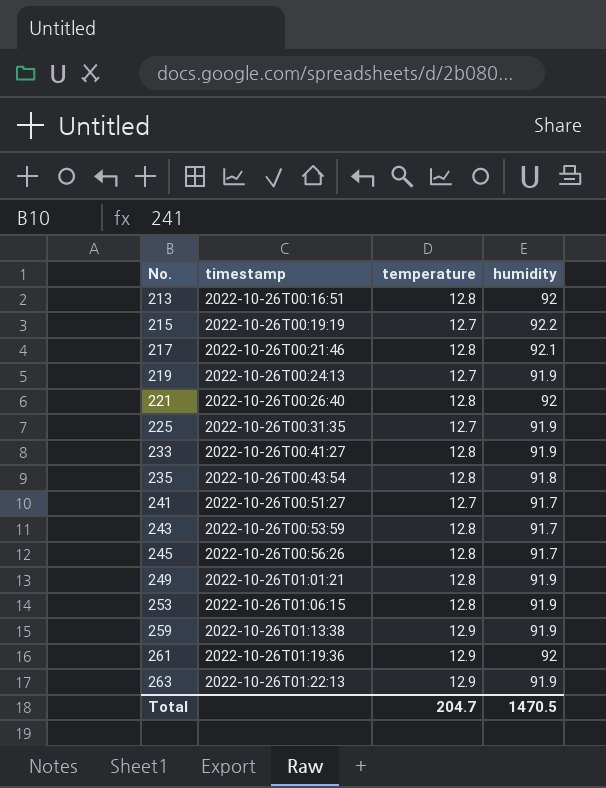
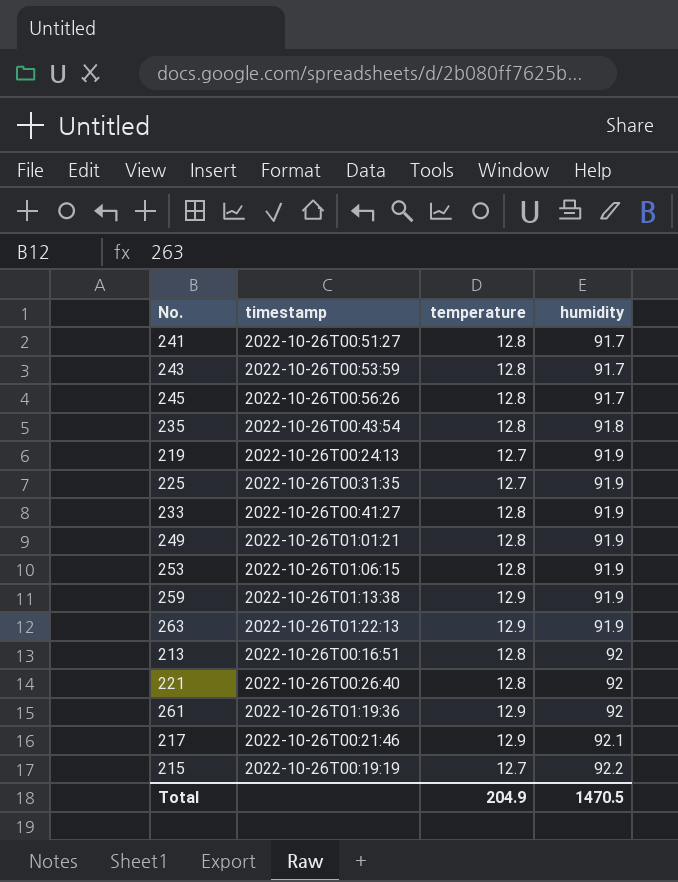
row order: No. ascending -> humidity ascending
241 | temperature: 12.7 -> 12.8
217 | temperature: 12.8 -> 12.9
Total | temperature: 204.7 -> 204.9

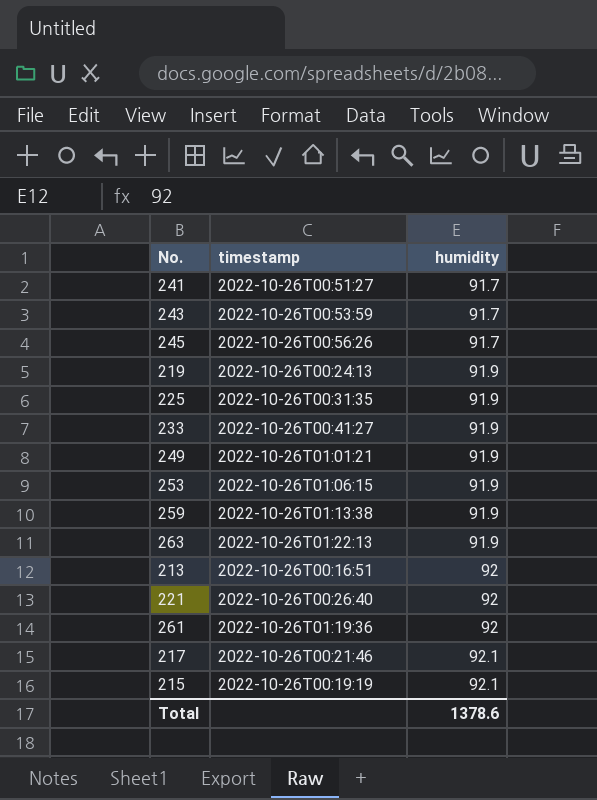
column temperature | position: 3 -> none
row 235: 2022-10-26T00:43:54 | 12.8 | 91.8 -> none
215 | humidity: 92.2 -> 92.1
Total | humidity: 1470.5 -> 1378.6

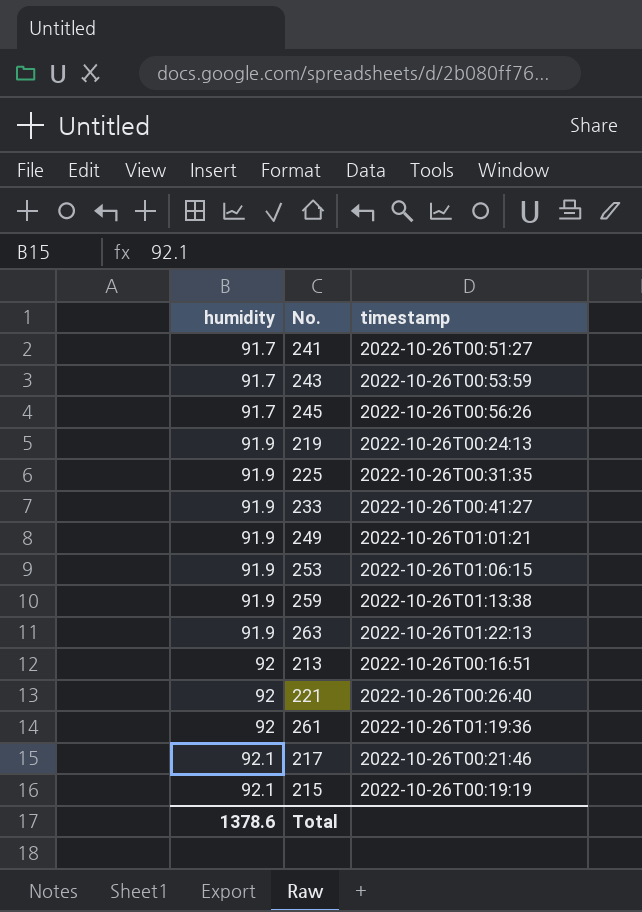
column humidity | position: 3 -> 1

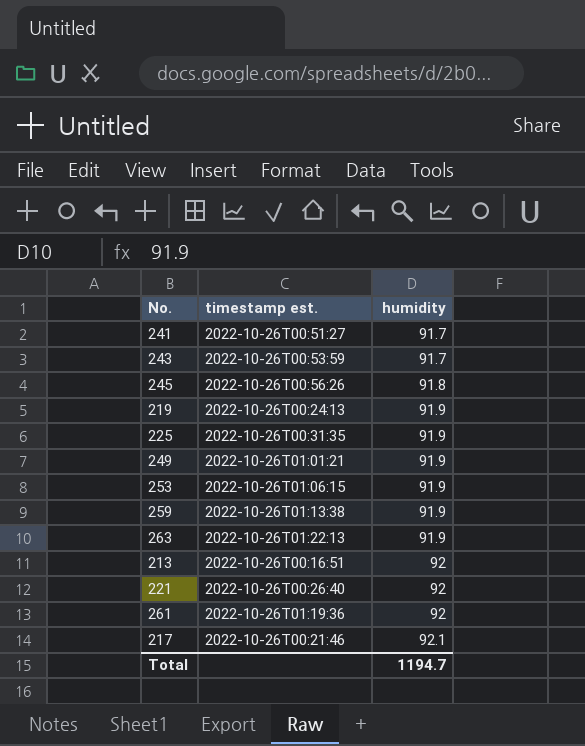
column name: timestamp -> timestamp est.
column humidity | position: 1 -> 3
row 233: 91.9 | 2022-10-26T00:41:27 -> none
row 215: 92.1 | 2022-10-26T00:19:19 -> none
245 | humidity: 91.7 -> 91.8
Total | humidity: 1378.6 -> 1194.7

